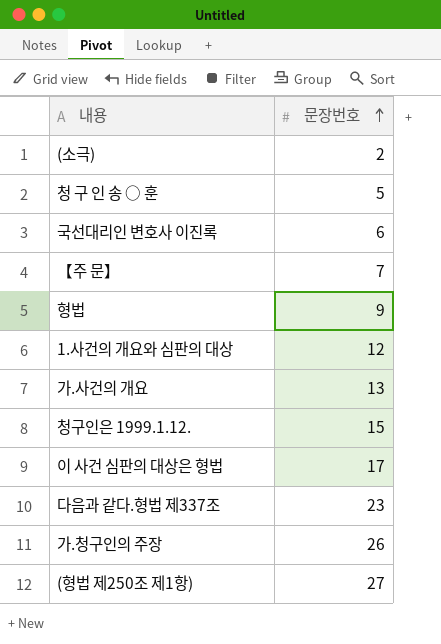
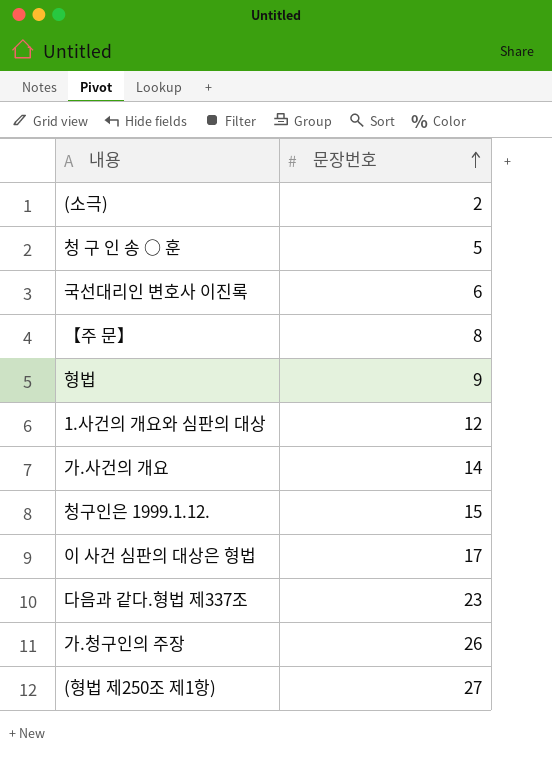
【주 문】 | 문장번호: 7 -> 8
가.사건의 개요 | 문장번호: 13 -> 14

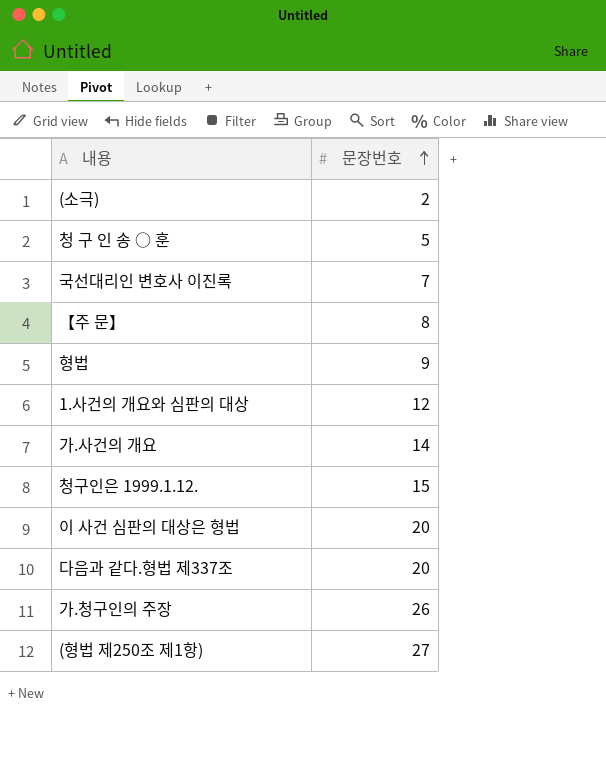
국선대리인 변호사 이진록 | 문장번호: 6 -> 7
이 사건 심판의 대상은 형법 | 문장번호: 17 -> 20
다음과 같다.형법 제337조 | 문장번호: 23 -> 20

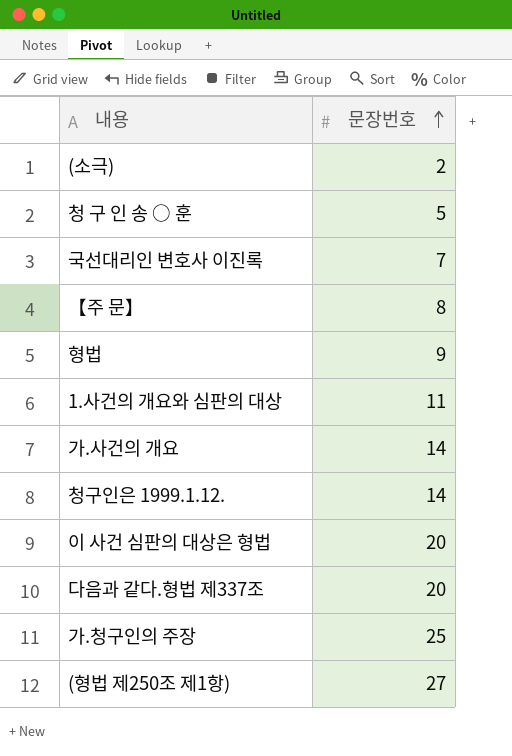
1.사건의 개요와 심판의 대상 | 문장번호: 12 -> 11
청구인은 1999.1.12. | 문장번호: 15 -> 14
가.청구인의 주장 | 문장번호: 26 -> 25

